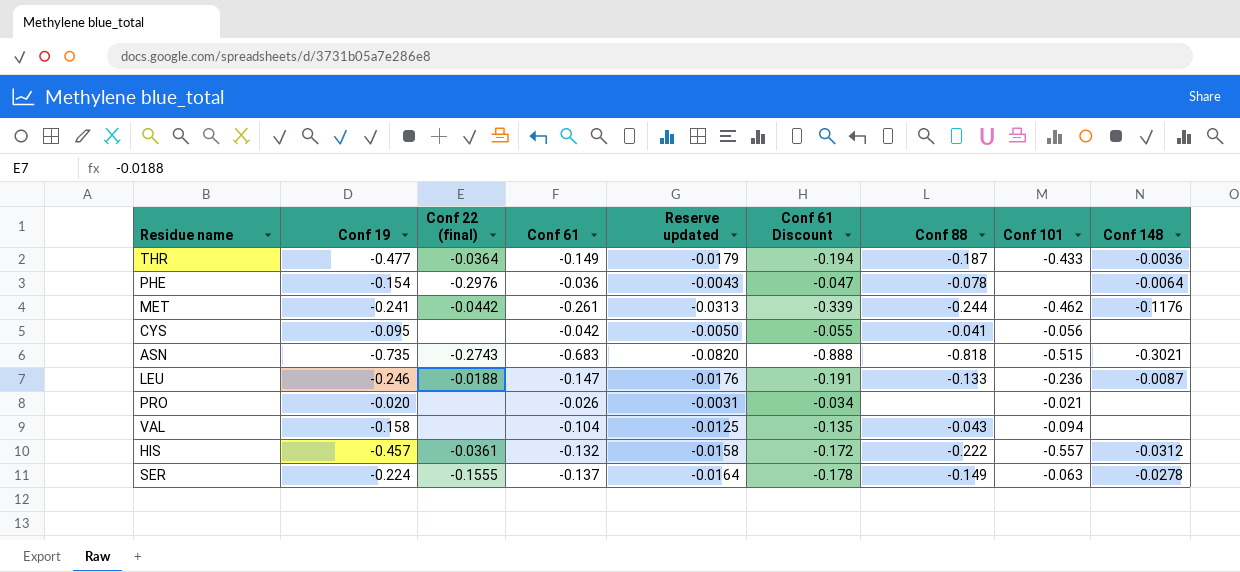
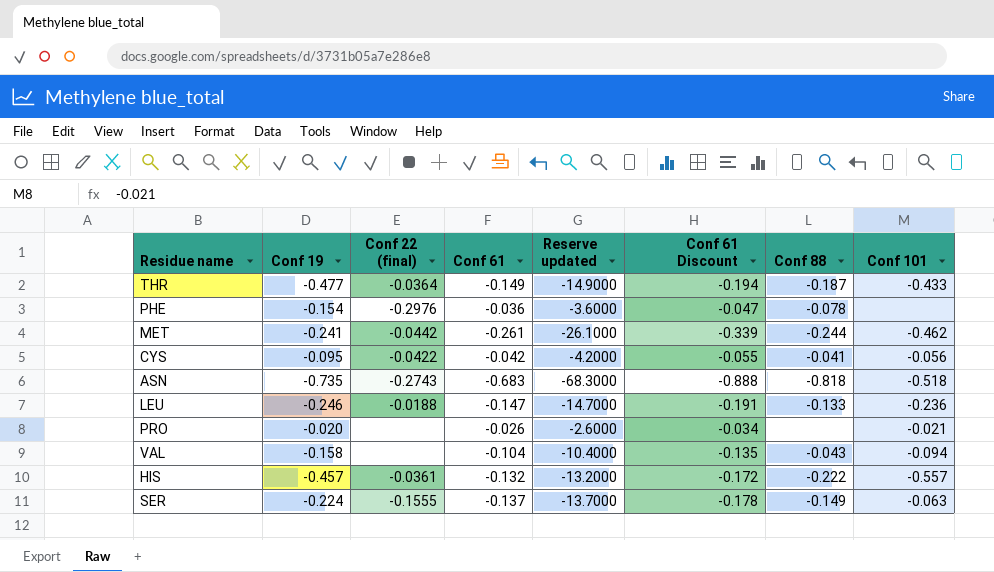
column Conf 148 | position: 9 -> none
column Reserve updated | formula: [Conf 61] * 0.12 -> [Conf 61] * 100
CYS | Conf 22 (final): none -> -0.0422
ASN | Conf 101: -0.515 -> -0.518

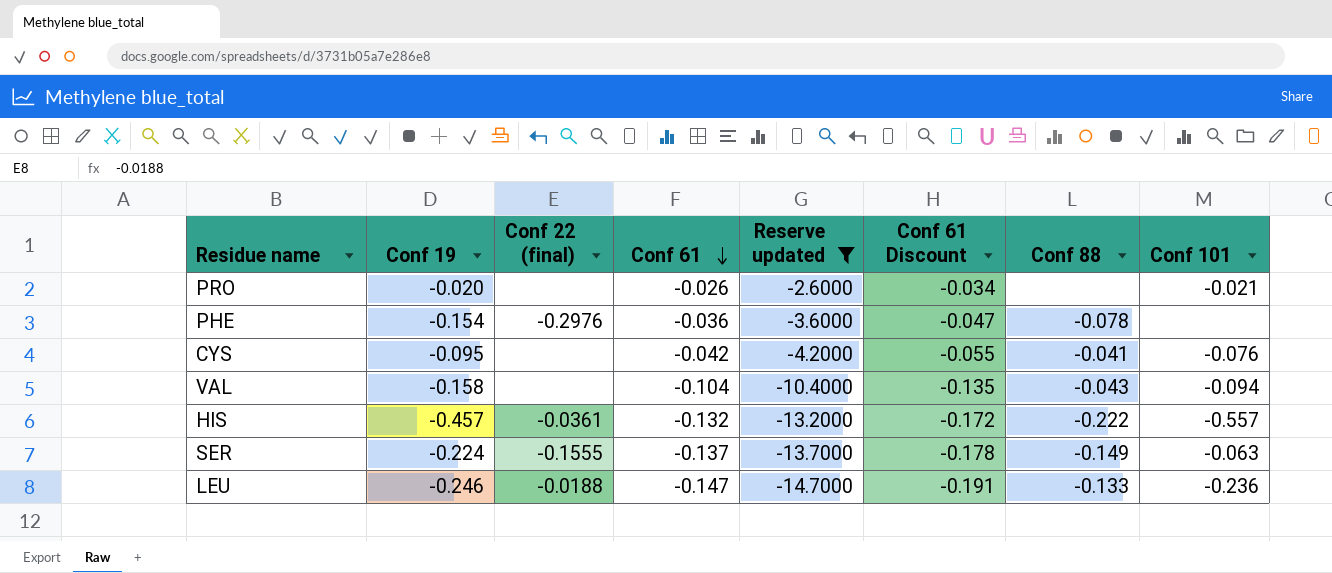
filter: none -> Reserve updated >= -14.7000
row order: none -> Conf 61 descending
CYS | Conf 22 (final): -0.0422 -> none
CYS | Conf 101: -0.056 -> -0.076

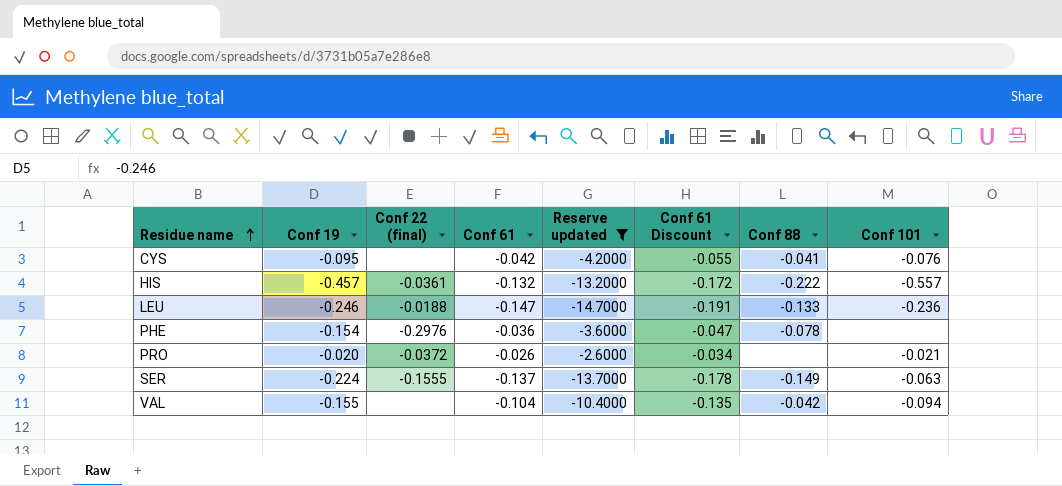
row order: Conf 61 descending -> Residue name ascending
PRO | Conf 22 (final): none -> -0.0372
VAL | Conf 19: -0.158 -> -0.155
VAL | Conf 88: -0.043 -> -0.042

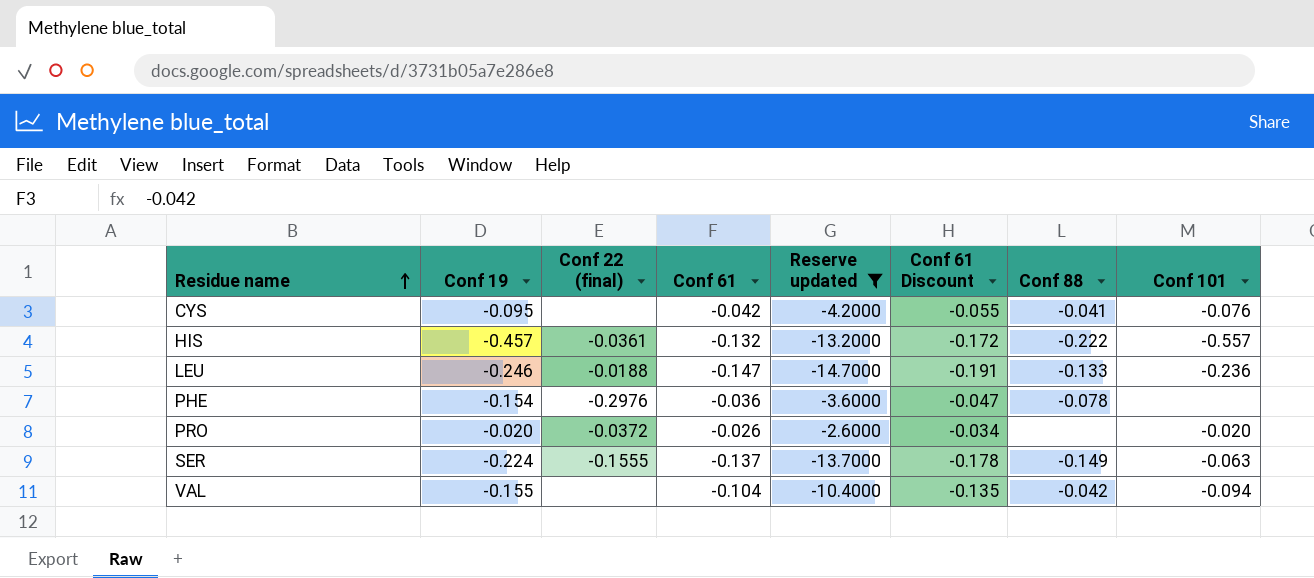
PRO | Conf 101: -0.021 -> -0.020

